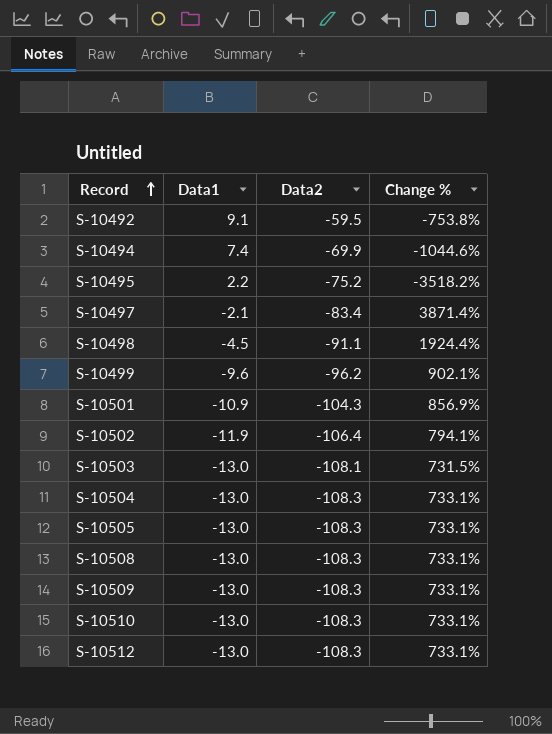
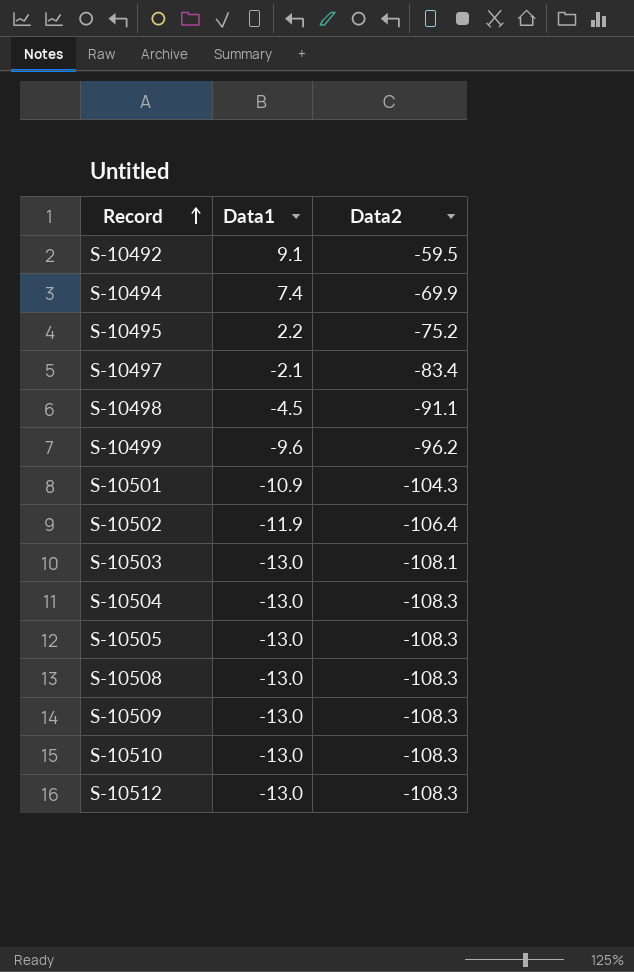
column Change % | formula: ([Data2] - [Data1]) / [Data1] -> none

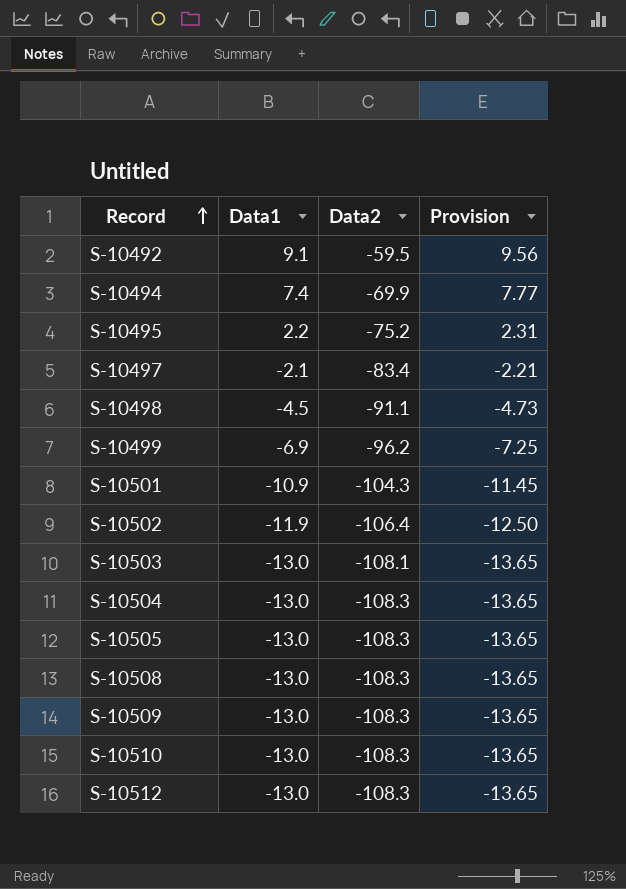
column Provision | formula: none -> [Data1] * 1.05
S-10499 | Data1: -9.6 -> -6.9

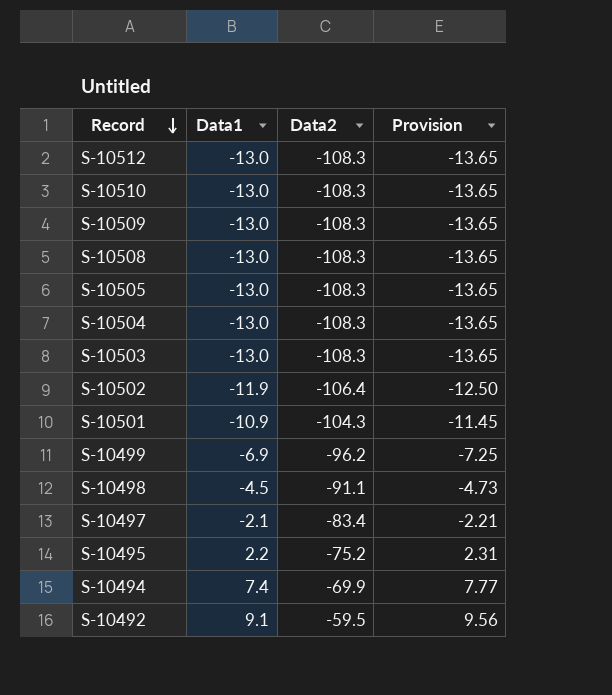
row order: Record ascending -> Record descending
S-10503 | Data2: -108.1 -> -108.3

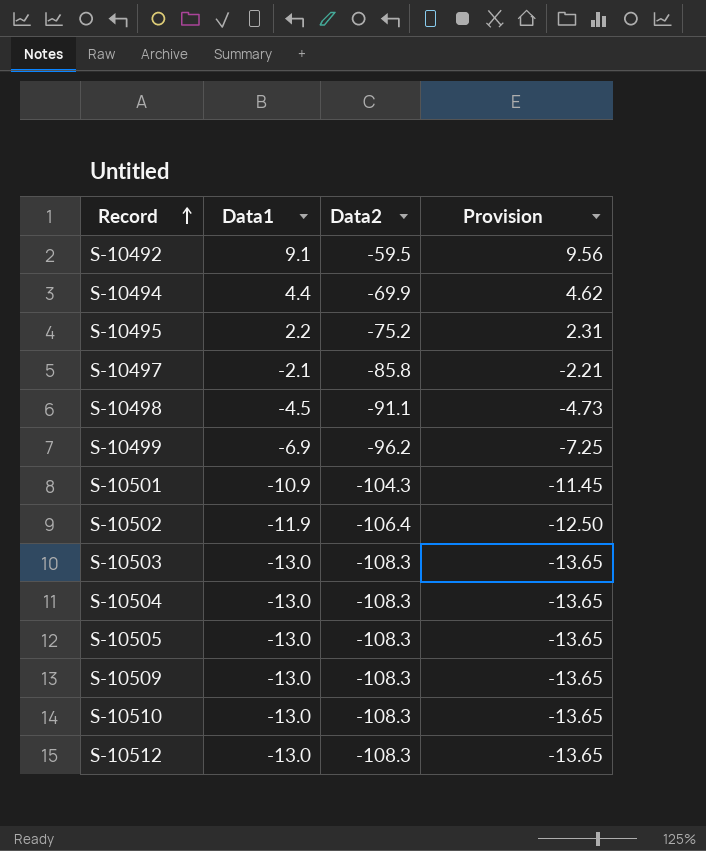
row order: Record descending -> Record ascending
row S-10508: -13.0 | -108.3 | -13.65 -> none
S-10494 | Data1: 7.4 -> 4.4
S-10494 | Provision: 7.77 -> 4.62
S-10497 | Data2: -83.4 -> -85.8

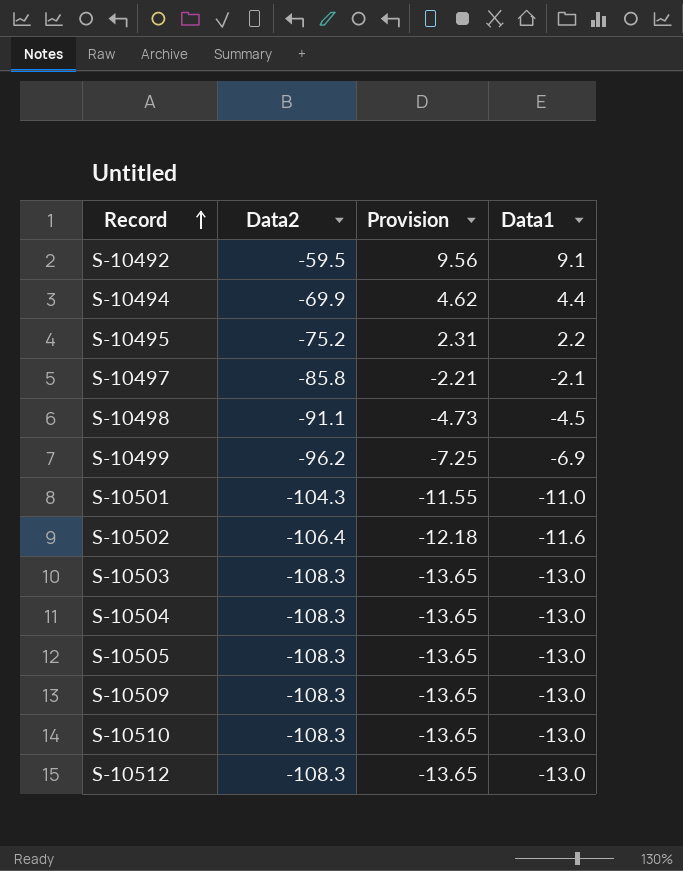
column Data1 | position: 2 -> 4
S-10501 | Provision: -11.45 -> -11.55
S-10501 | Data1: -10.9 -> -11.0
S-10502 | Provision: -12.50 -> -12.18
S-10502 | Data1: -11.9 -> -11.6

